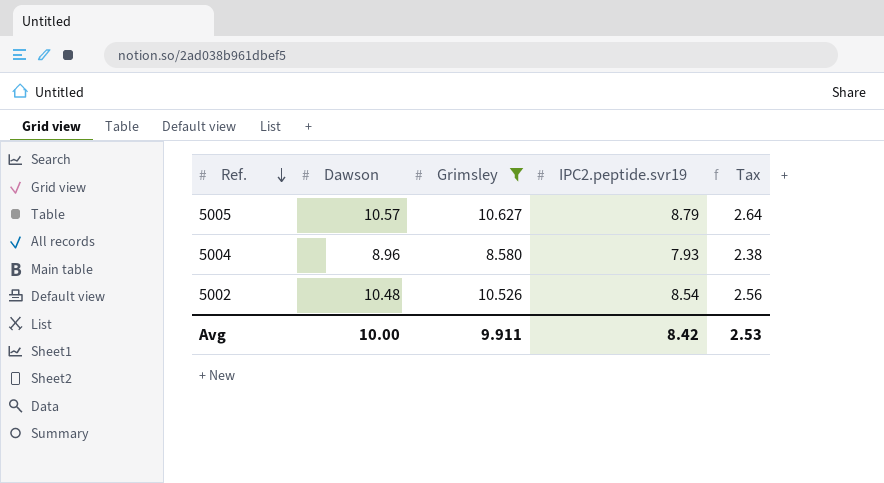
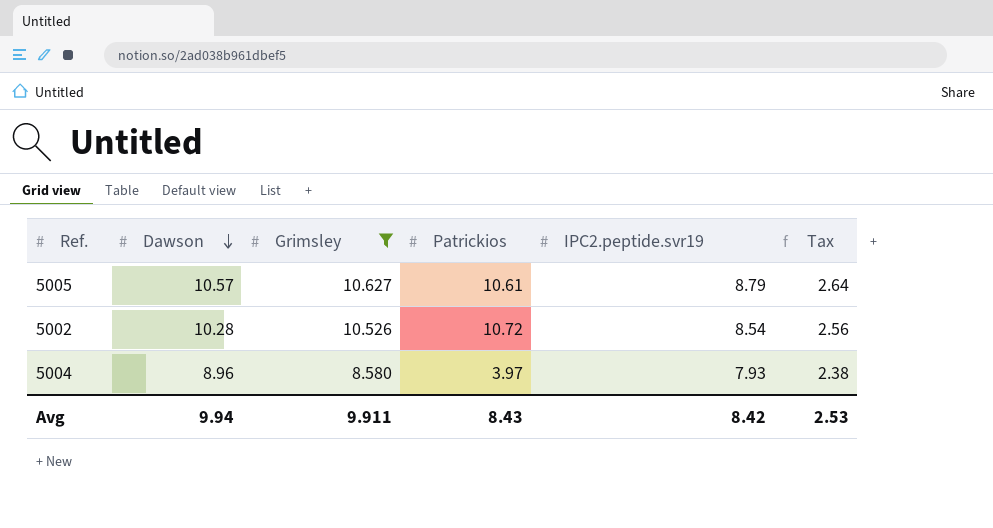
row order: Ref. descending -> Dawson descending
column Patrickios | position: none -> 4
5002 | Dawson: 10.48 -> 10.28
Avg | Dawson: 10.00 -> 9.94

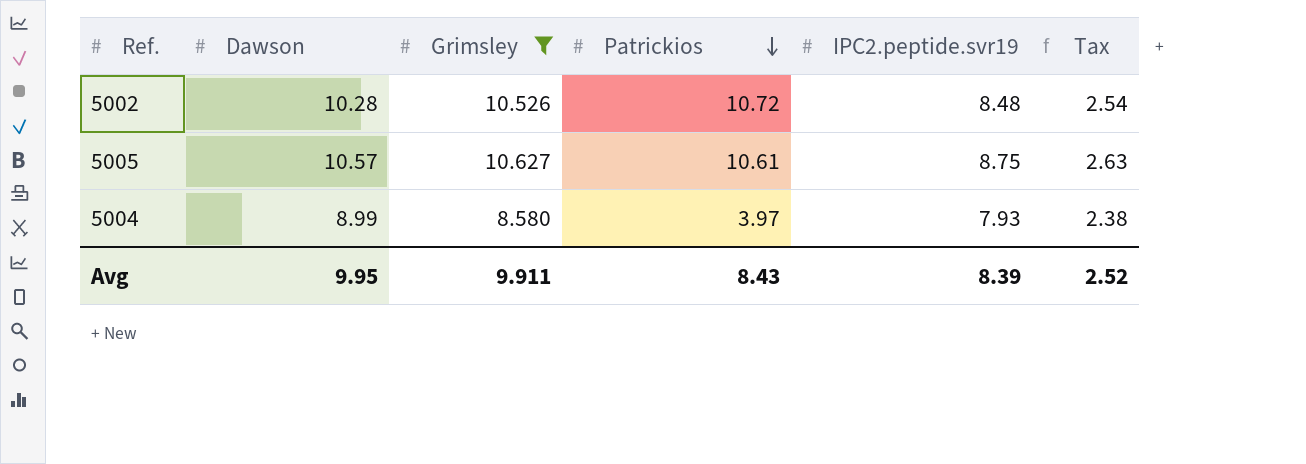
row order: Dawson descending -> Patrickios descending
5002 | IPC2.peptide.svr19: 8.54 -> 8.48
5002 | Tax: 2.56 -> 2.54
5005 | IPC2.peptide.svr19: 8.79 -> 8.75
5005 | Tax: 2.64 -> 2.63
5004 | Dawson: 8.96 -> 8.99
Avg | Dawson: 9.94 -> 9.95
Avg | IPC2.peptide.svr19: 8.42 -> 8.39
Avg | Tax: 2.53 -> 2.52

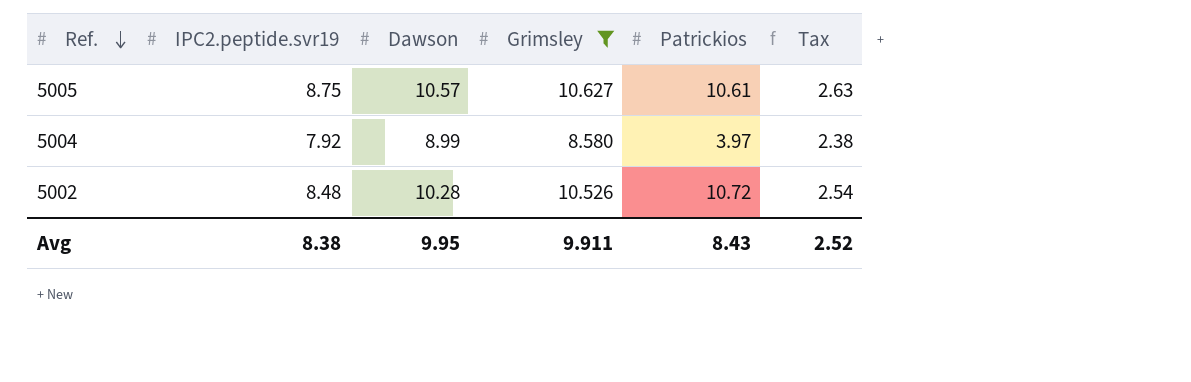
row order: Patrickios descending -> Ref. descending
column IPC2.peptide.svr19 | position: 5 -> 2
5004 | IPC2.peptide.svr19: 7.93 -> 7.92
Avg | IPC2.peptide.svr19: 8.39 -> 8.38

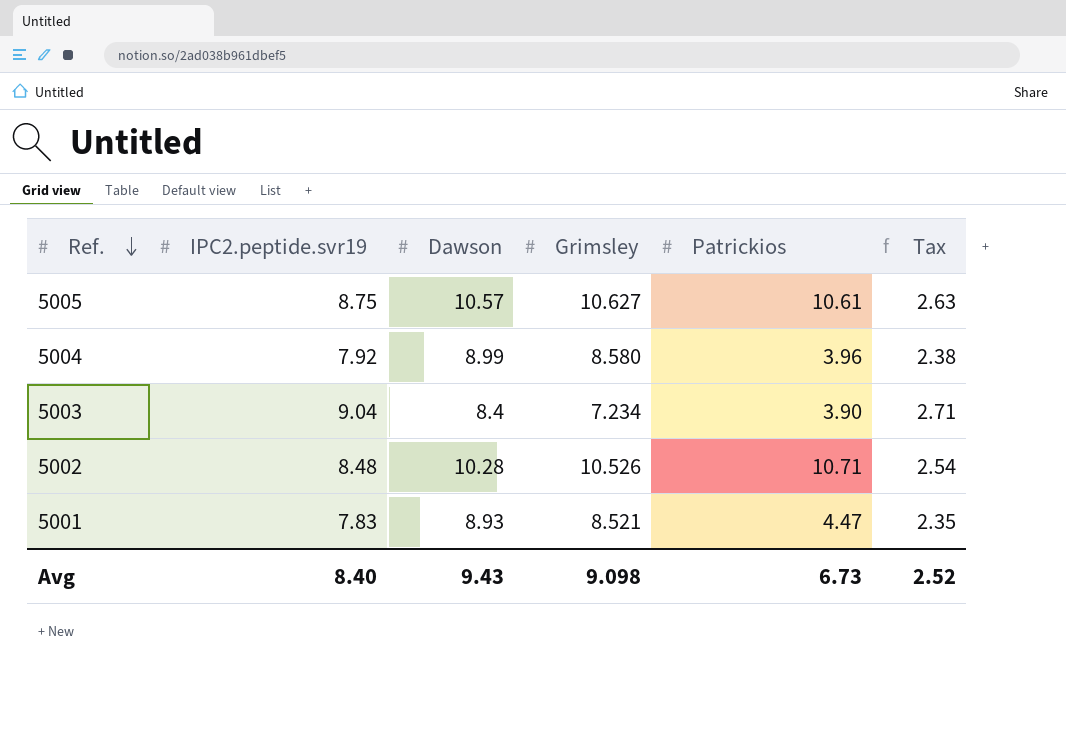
filter: Grimsley >= 8.580 -> none
5004 | Patrickios: 3.97 -> 3.96
5002 | Patrickios: 10.72 -> 10.71
Avg | IPC2.peptide.svr19: 8.38 -> 8.40
Avg | Dawson: 9.95 -> 9.43
Avg | Grimsley: 9.911 -> 9.098
Avg | Patrickios: 8.43 -> 6.73

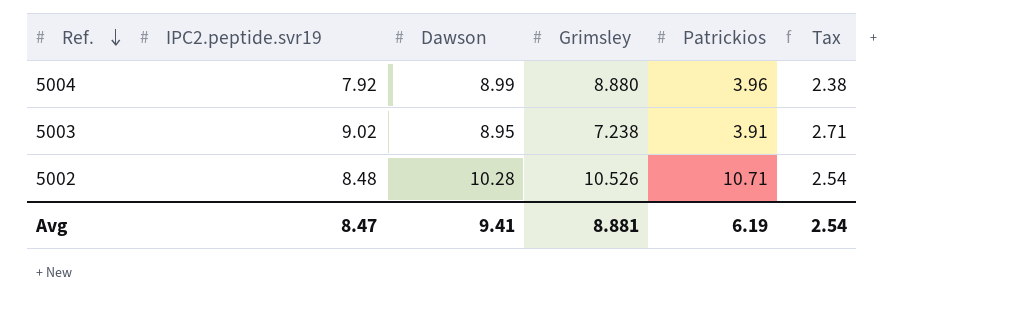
row 5005: 8.75 | 10.57 | 10.627 | 10.61 | 2.63 -> none
row 5001: 7.83 | 8.93 | 8.521 | 4.47 | 2.35 -> none
5004 | Grimsley: 8.580 -> 8.880
5003 | IPC2.peptide.svr19: 9.04 -> 9.02
5003 | Dawson: 8.4 -> 8.95
5003 | Grimsley: 7.234 -> 7.238
5003 | Patrickios: 3.90 -> 3.91
Avg | IPC2.peptide.svr19: 8.40 -> 8.47
Avg | Dawson: 9.43 -> 9.41
Avg | Grimsley: 9.098 -> 8.881
Avg | Patrickios: 6.73 -> 6.19
Avg | Tax: 2.52 -> 2.54

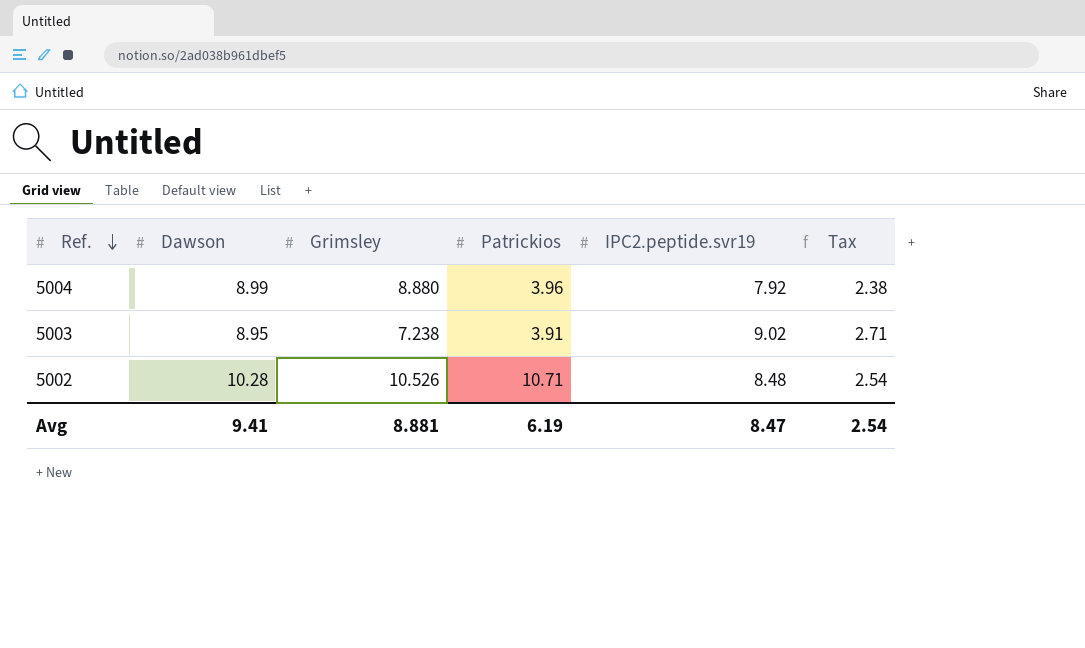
column IPC2.peptide.svr19 | position: 2 -> 5

